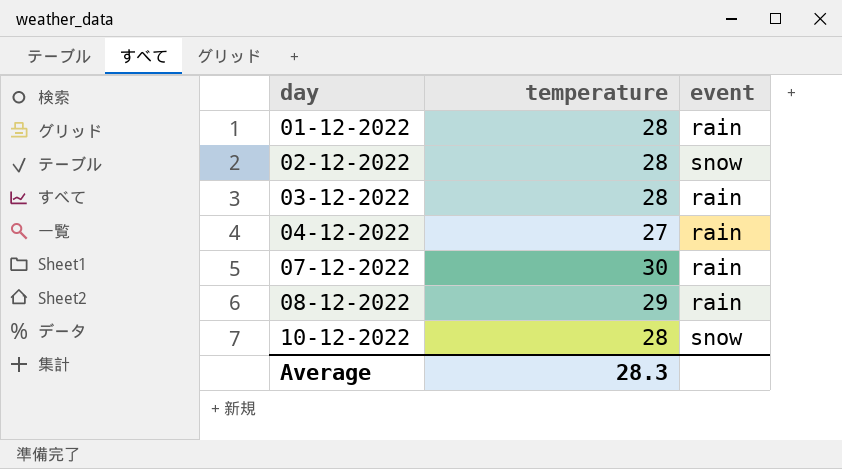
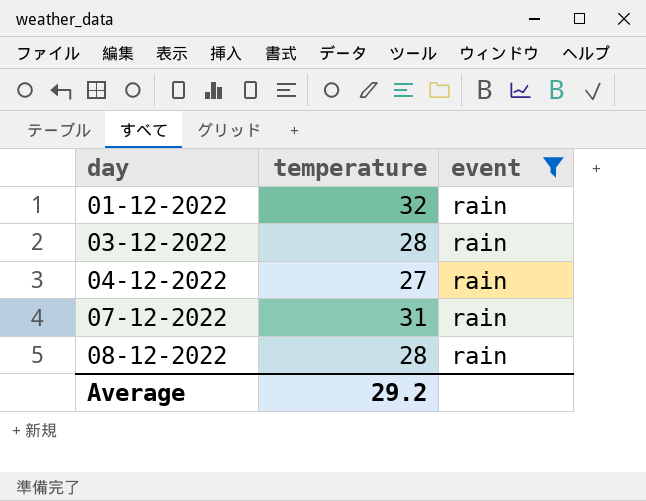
filter: none -> event = rain
01-12-2022 | temperature: 28 -> 32
07-12-2022 | temperature: 30 -> 31
08-12-2022 | temperature: 29 -> 28
Average | temperature: 28.3 -> 29.2

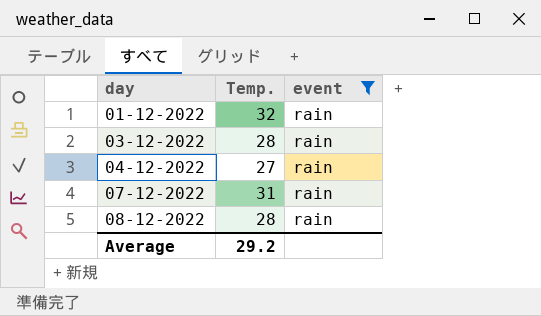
column name: temperature -> Temp.

